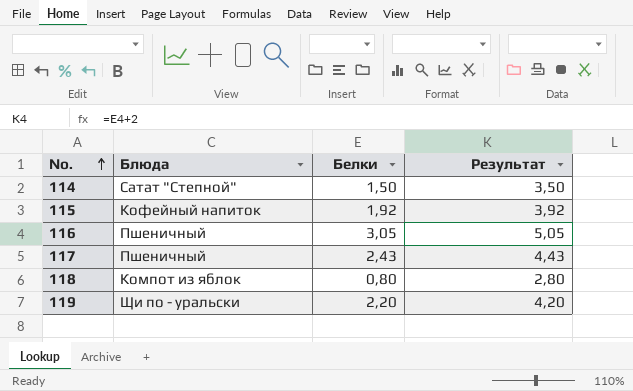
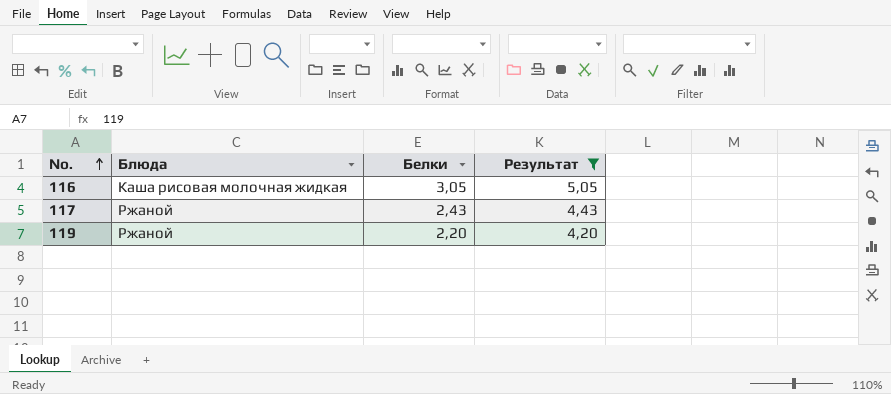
filter: none -> Результат >= 4,20
116 | Блюда: Пшеничный -> Каша рисовая молочная жидкая
117 | Блюда: Пшеничный -> Ржаной
119 | Блюда: Щи по - уральски -> Ржаной

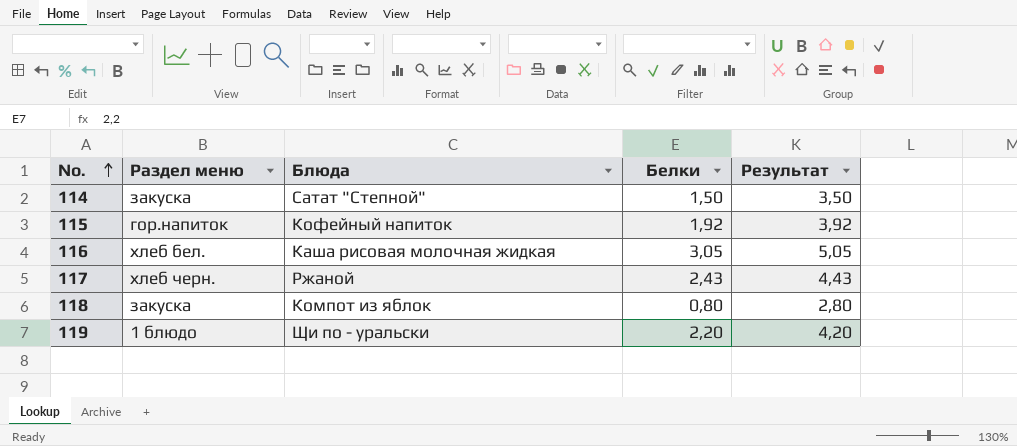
filter: Результат >= 4,20 -> none
column Раздел меню | position: none -> 2
119 | Блюда: Ржаной -> Щи по - уральски

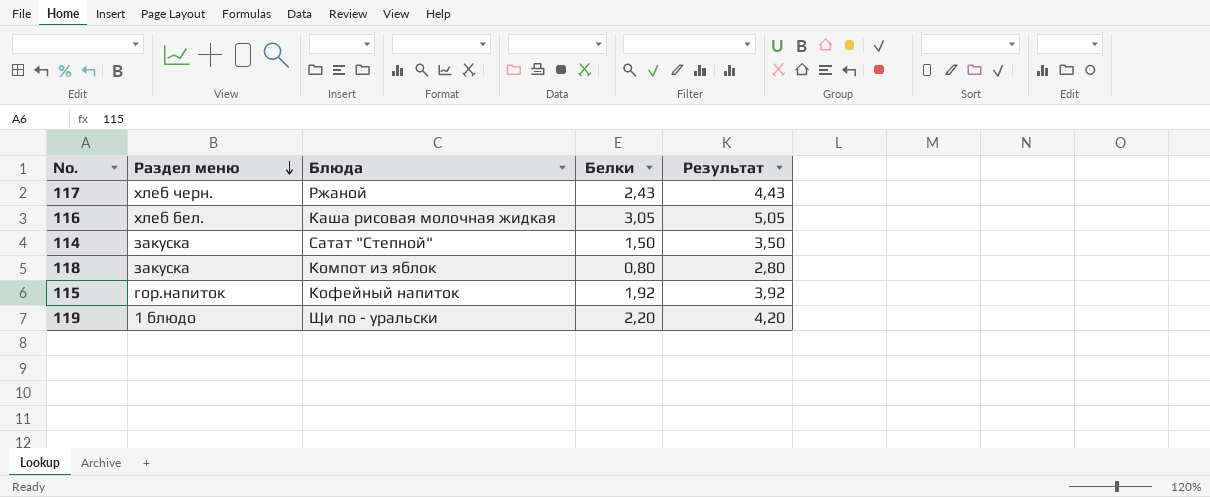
row order: No. ascending -> Раздел меню descending

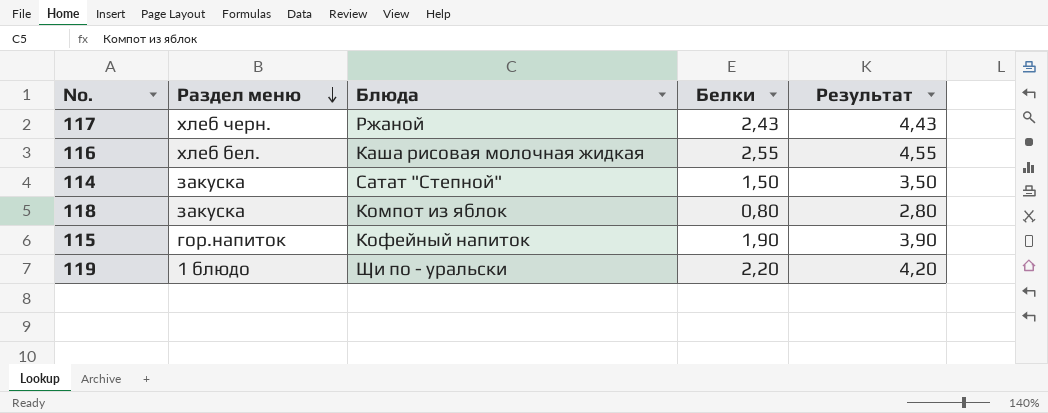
116 | Белки: 3,05 -> 2,55
116 | Результат: 5,05 -> 4,55
115 | Белки: 1,92 -> 1,90
115 | Результат: 3,92 -> 3,90

